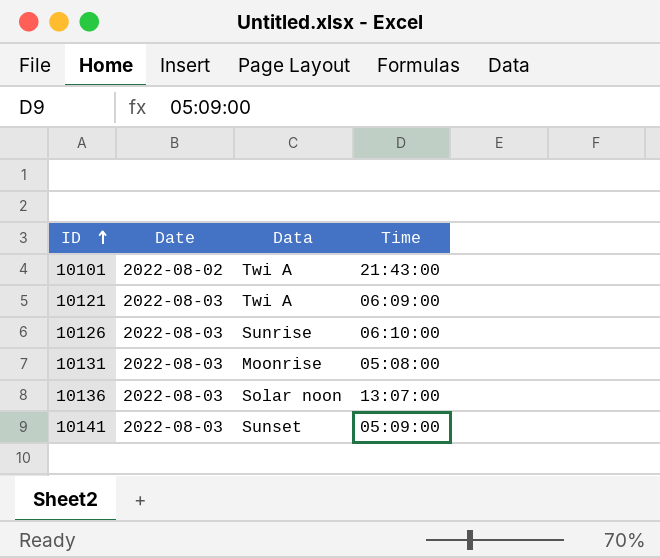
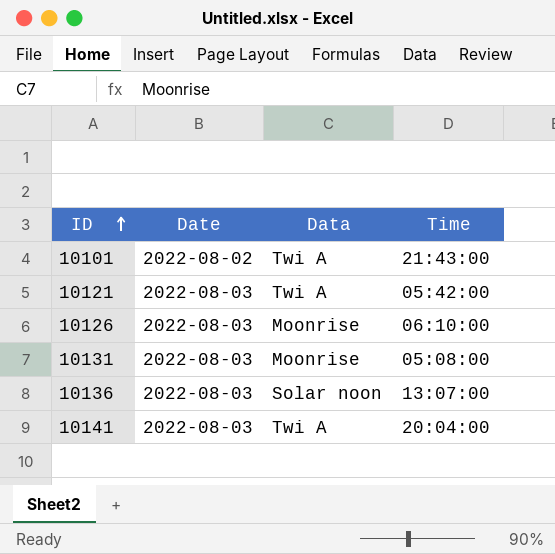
10121 | Time: 06:09:00 -> 05:42:00
10126 | Data: Sunrise -> Moonrise
10141 | Data: Sunset -> Twi A
10141 | Time: 05:09:00 -> 20:04:00

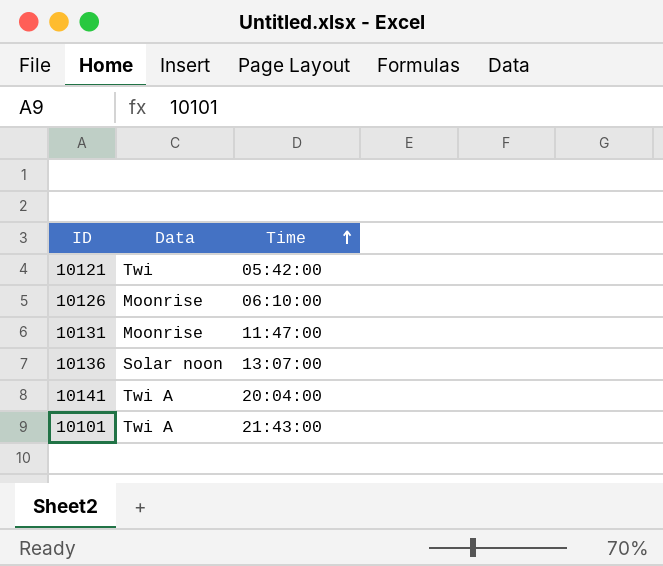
row order: ID ascending -> Time ascending
column Date | position: 2 -> none
10121 | Data: Twi A -> Twi
10131 | Time: 05:08:00 -> 11:47:00

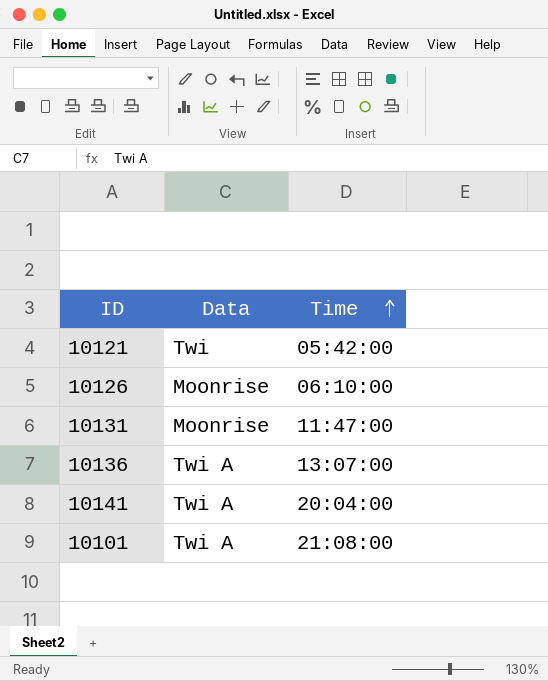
10136 | Data: Solar noon -> Twi A
10101 | Time: 21:43:00 -> 21:08:00

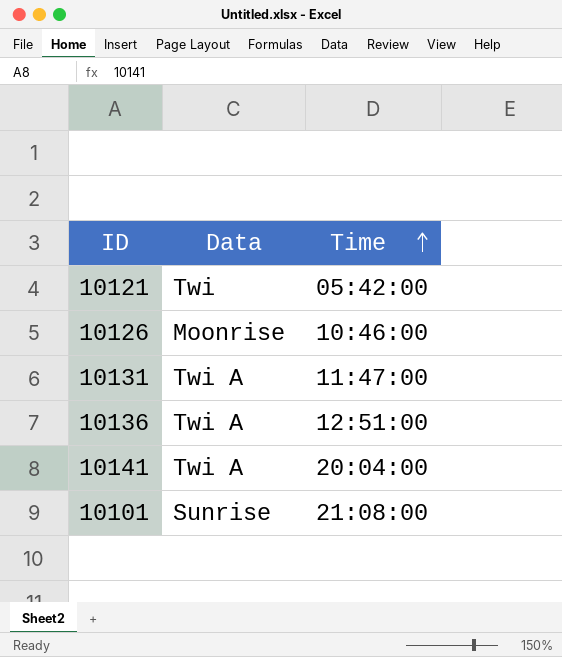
10126 | Time: 06:10:00 -> 10:46:00
10131 | Data: Moonrise -> Twi A
10136 | Time: 13:07:00 -> 12:51:00
10101 | Data: Twi A -> Sunrise

